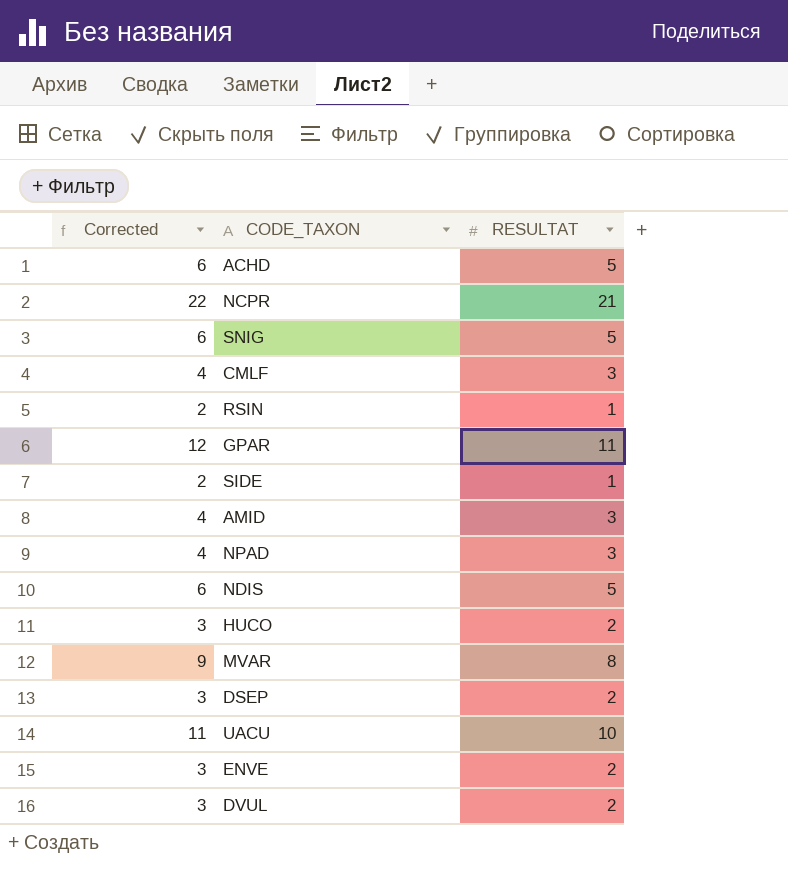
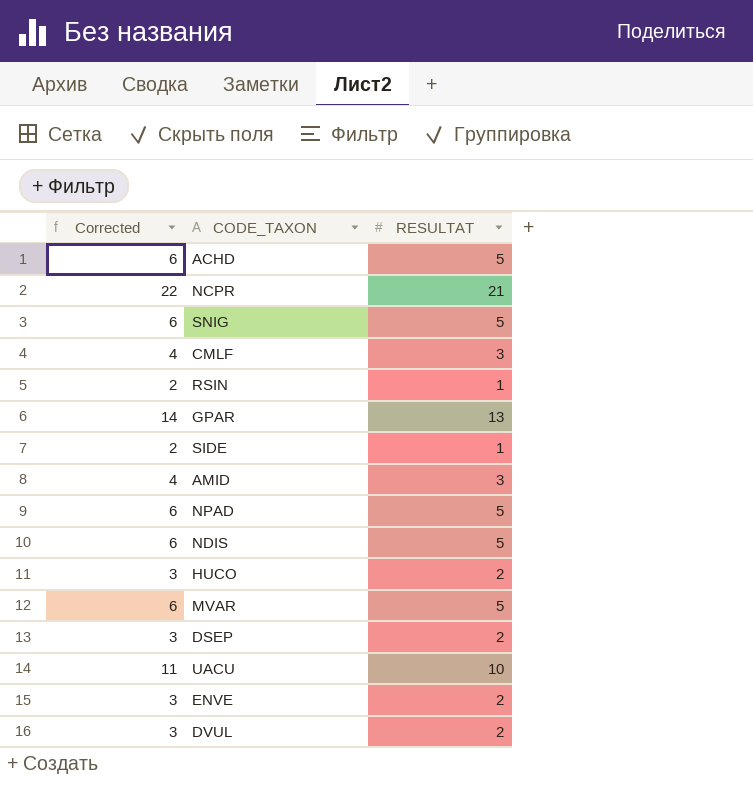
GPAR | Corrected: 12 -> 14
GPAR | RESULTAT: 11 -> 13
NPAD | Corrected: 4 -> 6
NPAD | RESULTAT: 3 -> 5
MVAR | Corrected: 9 -> 6
MVAR | RESULTAT: 8 -> 5

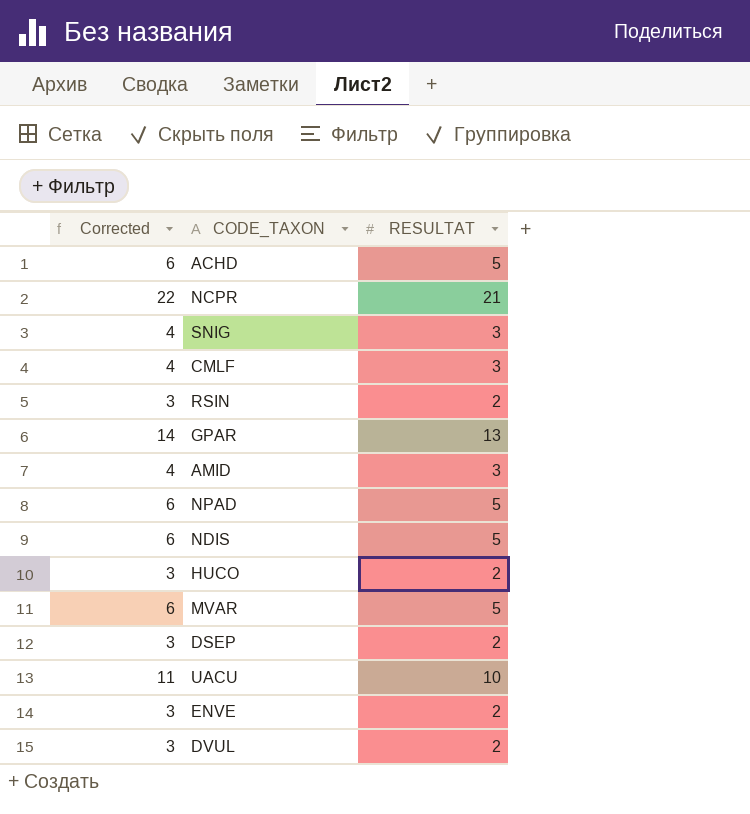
row SIDE: 2 | 1 -> none
SNIG | Corrected: 6 -> 4
SNIG | RESULTAT: 5 -> 3
RSIN | Corrected: 2 -> 3
RSIN | RESULTAT: 1 -> 2

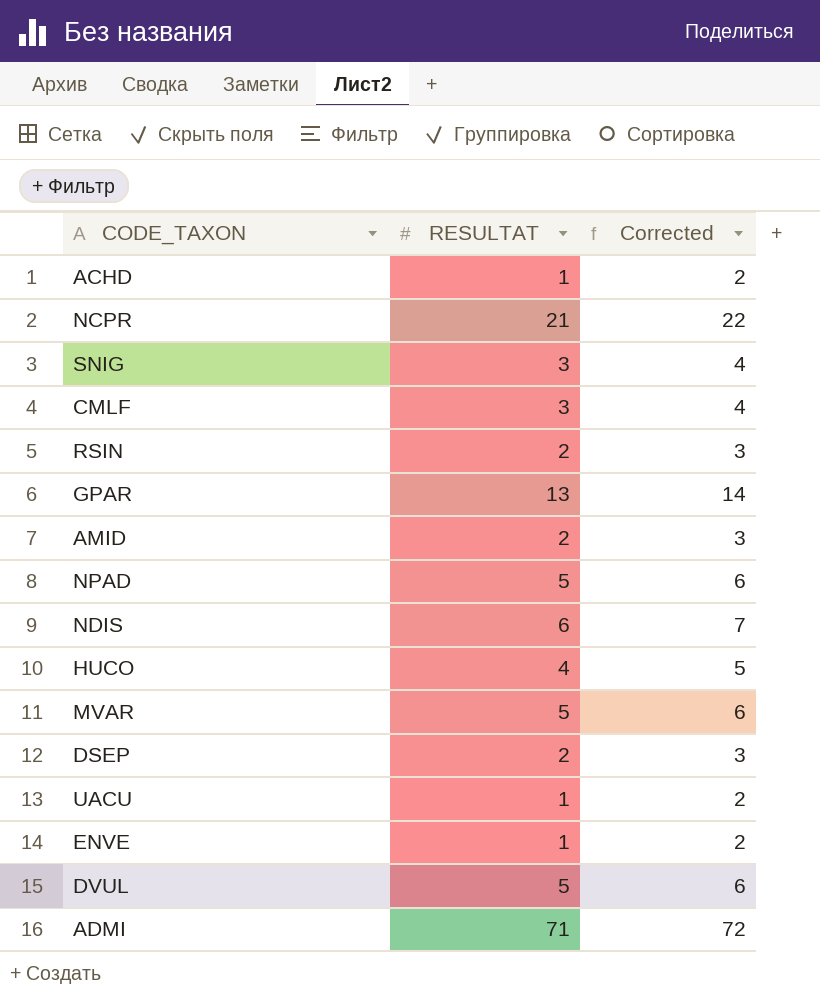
column Corrected | position: 1 -> 3
ACHD | RESULTAT: 5 -> 1
ACHD | Corrected: 6 -> 2
AMID | RESULTAT: 3 -> 2
AMID | Corrected: 4 -> 3
NDIS | RESULTAT: 5 -> 6
NDIS | Corrected: 6 -> 7
HUCO | RESULTAT: 2 -> 4
HUCO | Corrected: 3 -> 5
UACU | RESULTAT: 10 -> 1
UACU | Corrected: 11 -> 2
ENVE | RESULTAT: 2 -> 1
ENVE | Corrected: 3 -> 2
DVUL | RESULTAT: 2 -> 5
DVUL | Corrected: 3 -> 6
row ADMI: none -> 71 | 72

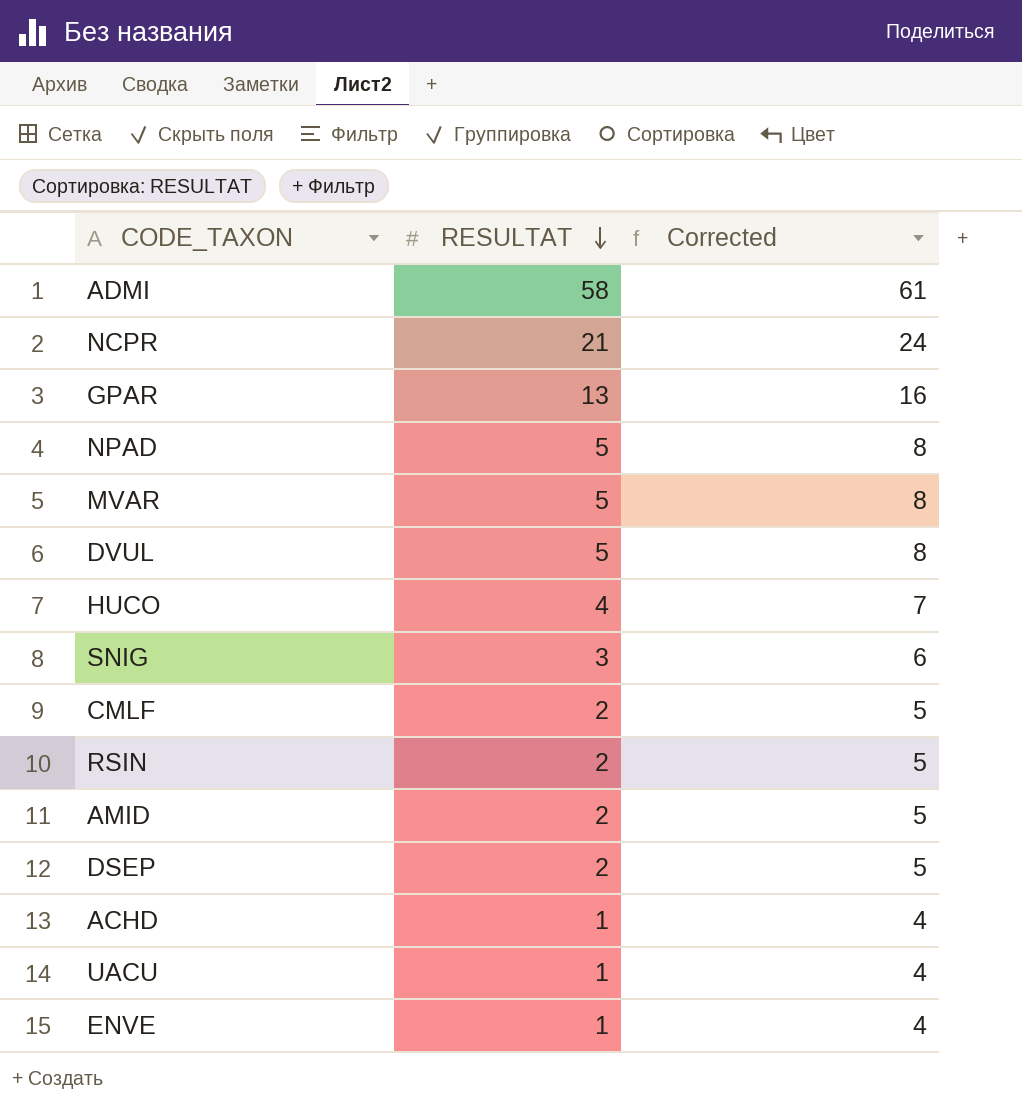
row order: none -> RESULTAT descending
column Corrected | formula: [RESULTAT] + 1 -> [RESULTAT] + 3
row NDIS: 6 | 7 -> none
ADMI | RESULTAT: 71 -> 58
CMLF | RESULTAT: 3 -> 2

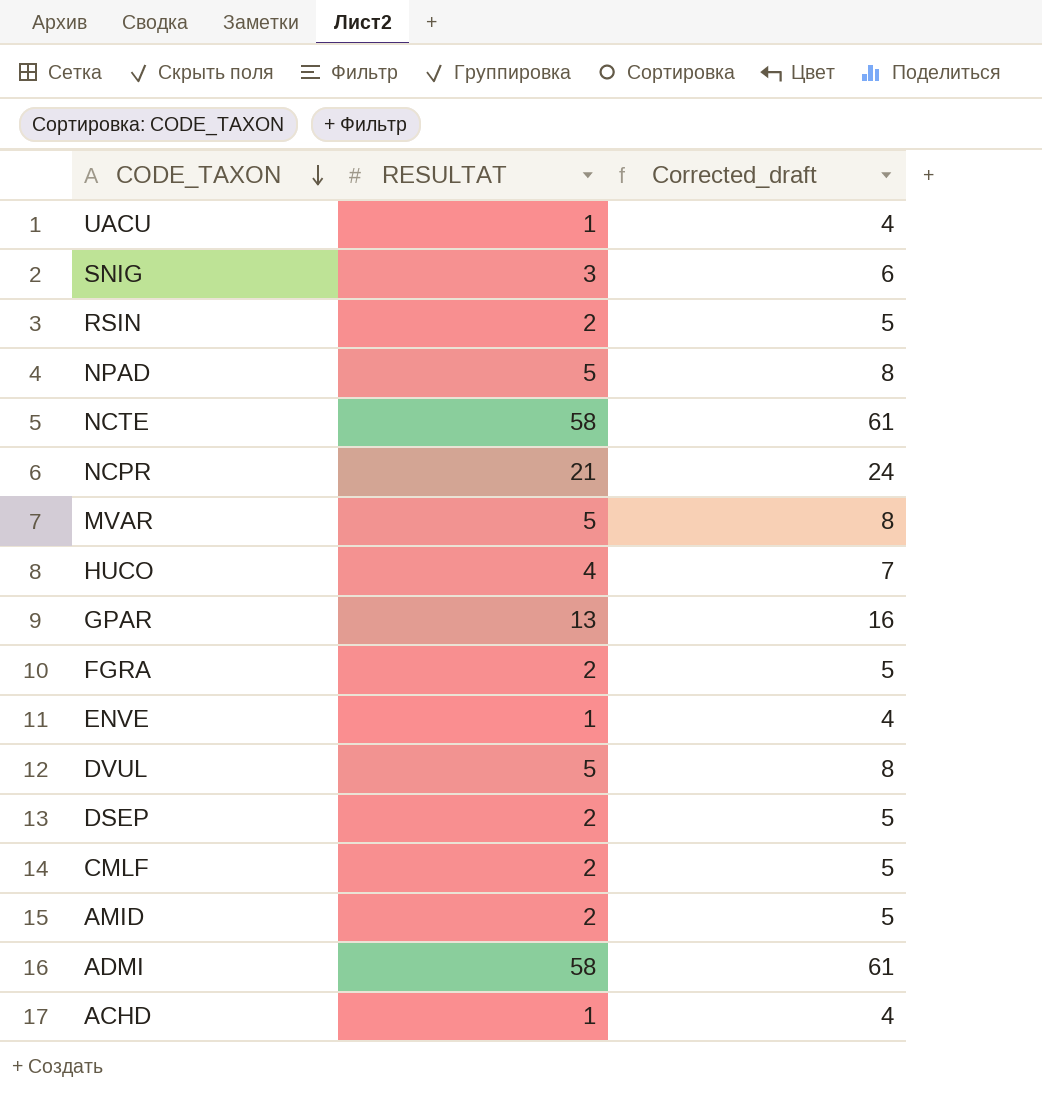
row order: RESULTAT descending -> CODE_TAXON descending
column name: Corrected -> Corrected_draft
row NCTE: none -> 58 | 61
row FGRA: none -> 2 | 5

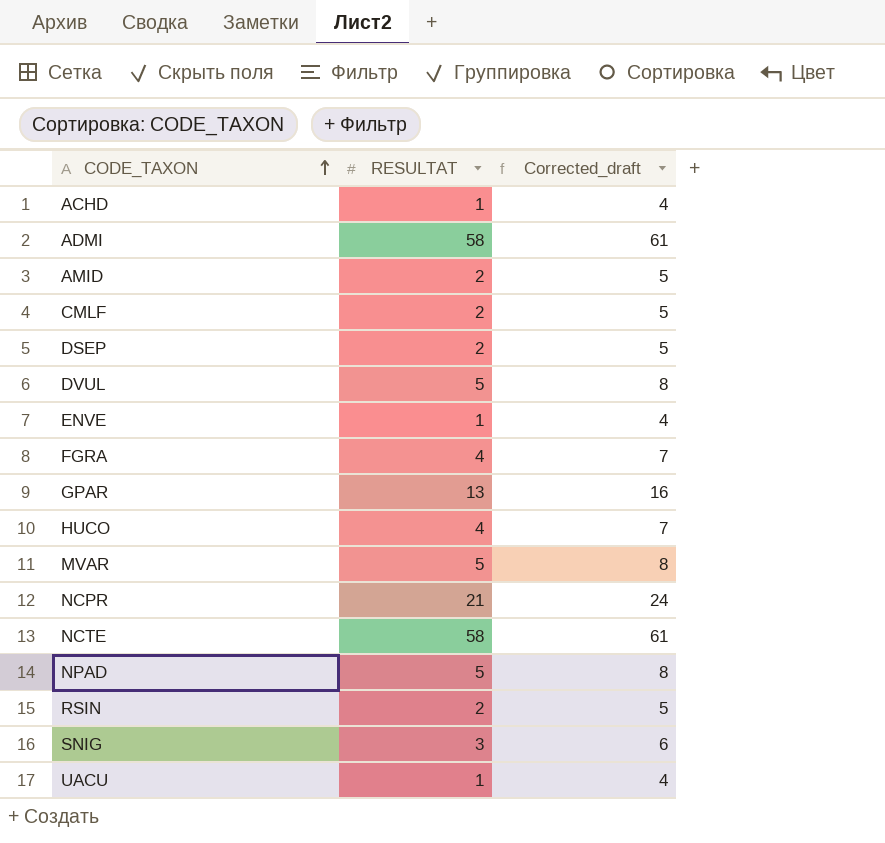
row order: CODE_TAXON descending -> CODE_TAXON ascending
FGRA | RESULTAT: 2 -> 4
FGRA | Corrected_draft: 5 -> 7

